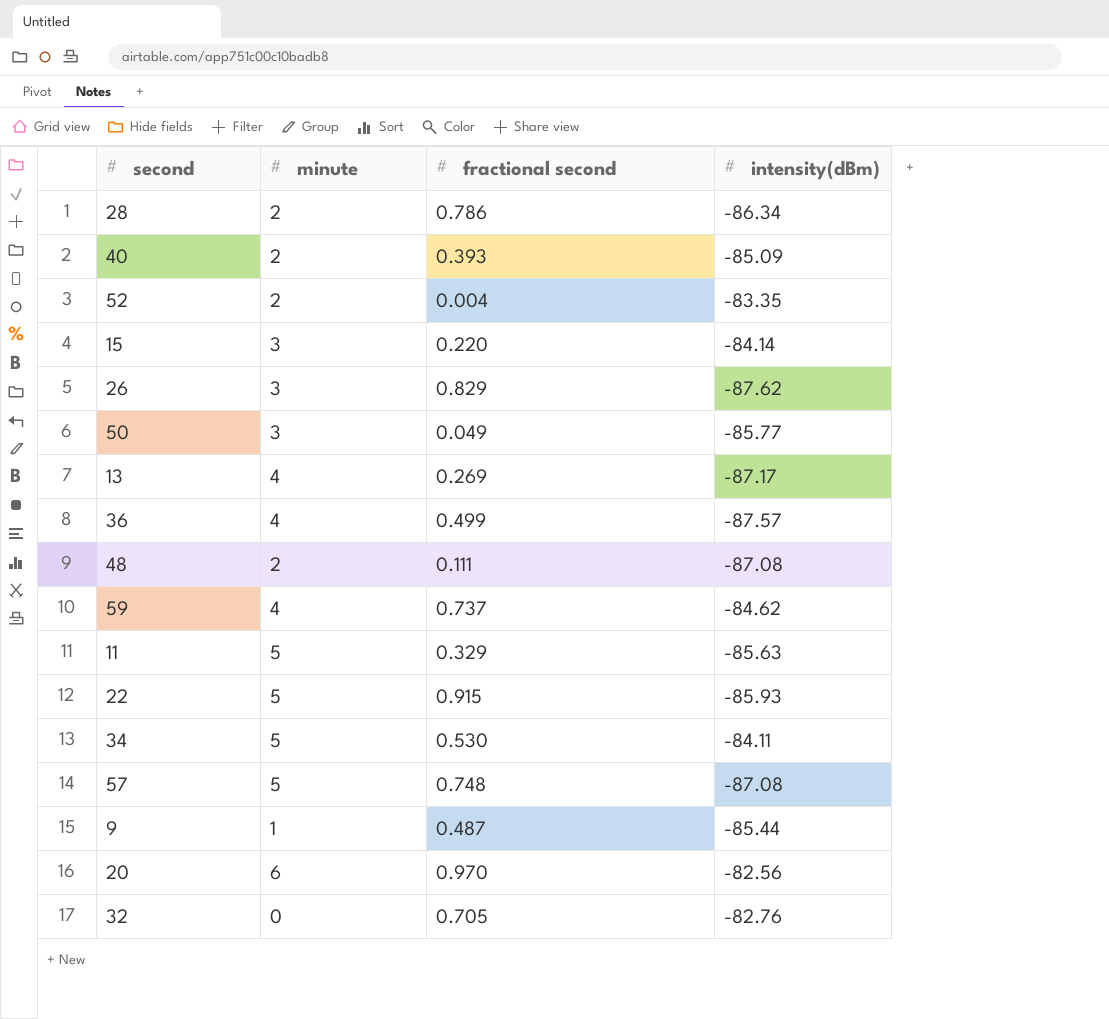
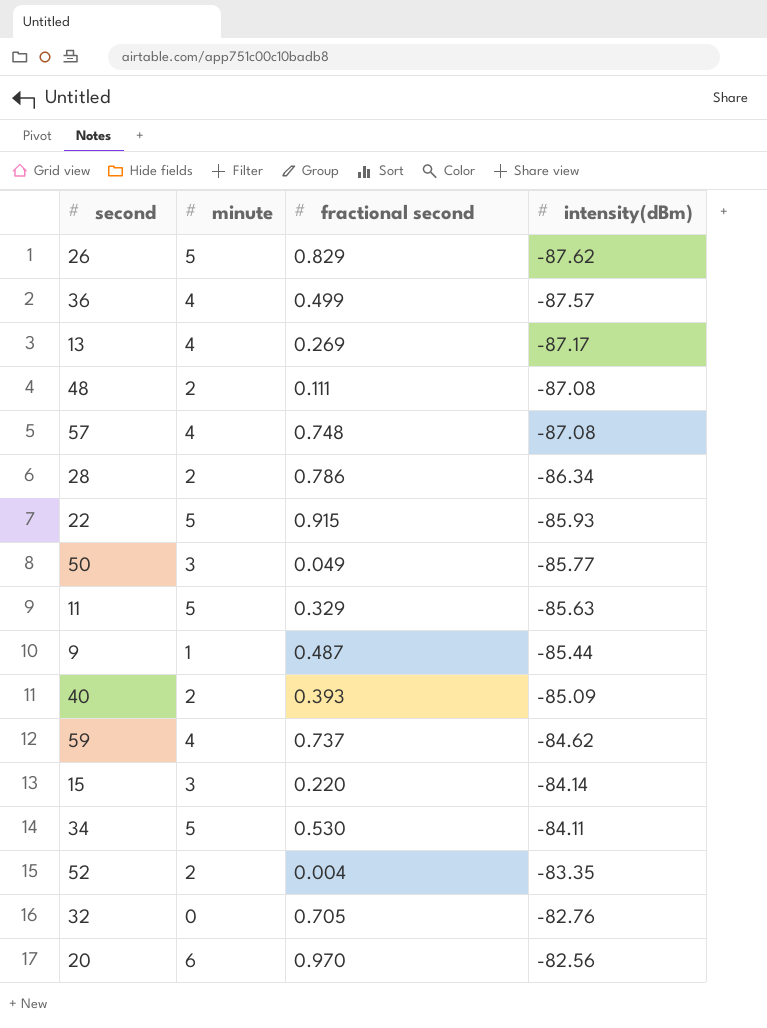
row order: none -> intensity(dBm) ascending
26 | minute: 3 -> 5
57 | minute: 5 -> 4

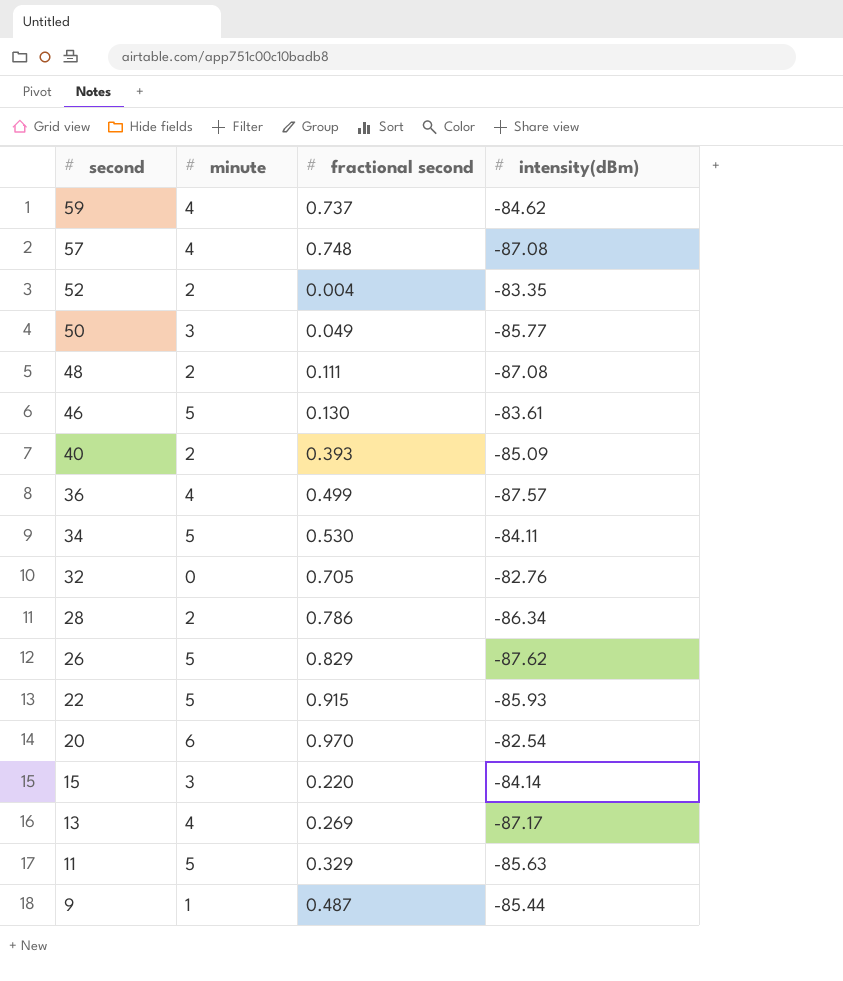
row order: intensity(dBm) ascending -> second descending
row 46: none -> 5 | 0.130 | -83.61
20 | intensity(dBm): -82.56 -> -82.54

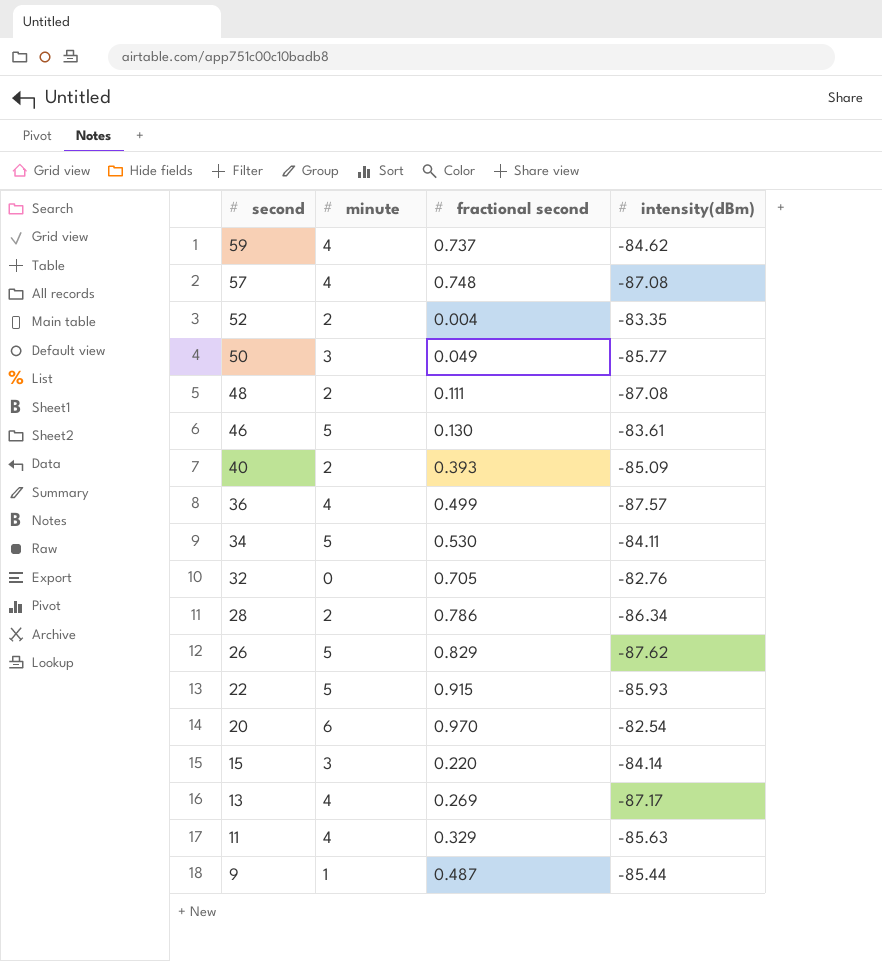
11 | minute: 5 -> 4

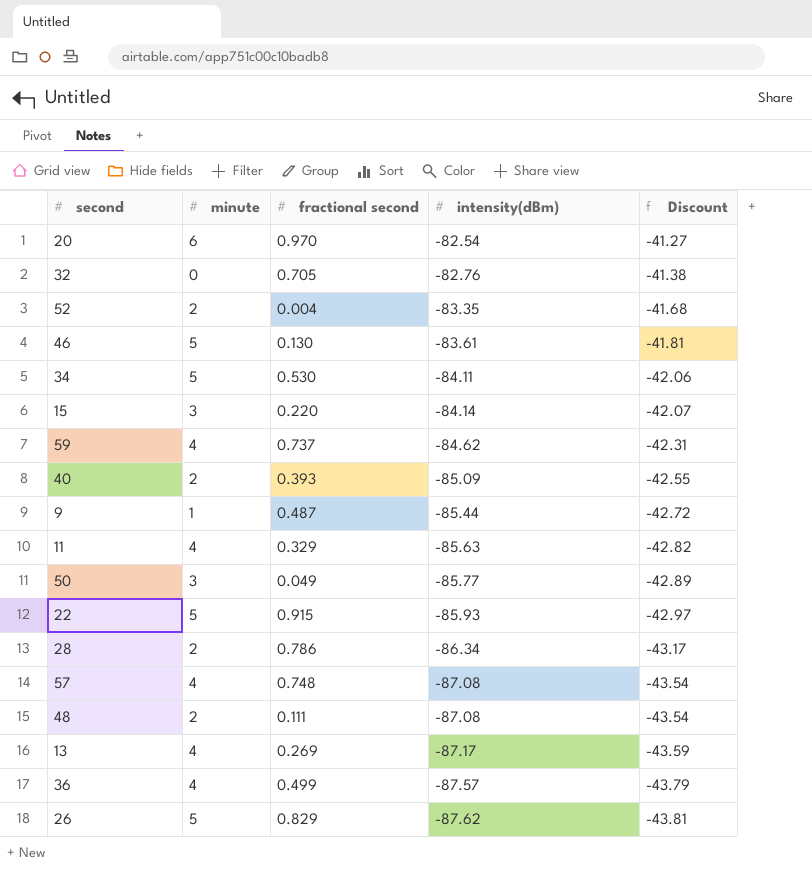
row order: second descending -> intensity(dBm) descending
column Discount | formula: none -> [intensity(dBm)] * 0.5

